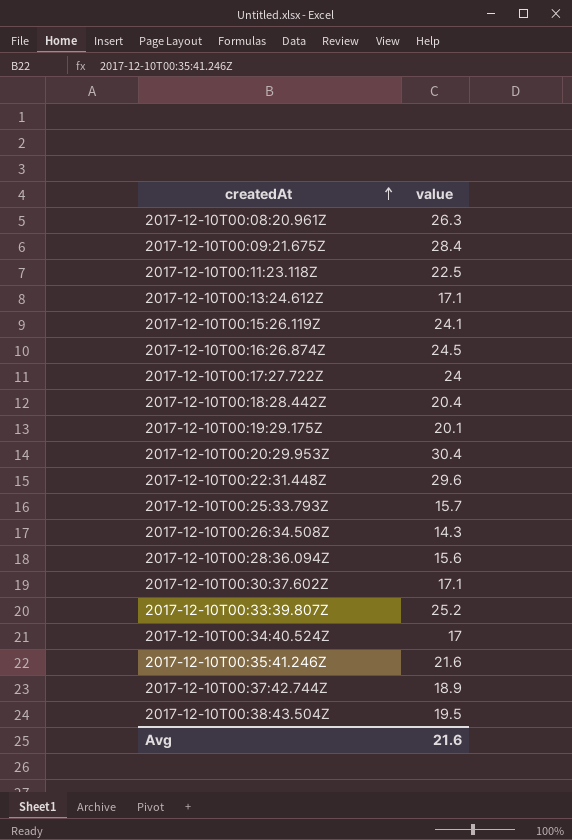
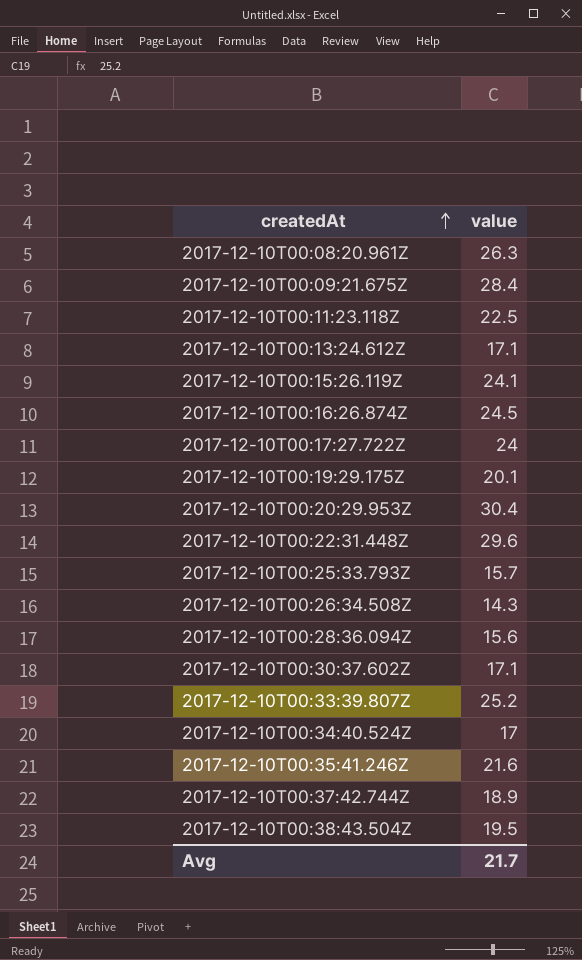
row 2017-12-10T00:18:28.442Z: 20.4 -> none
Avg | value: 21.6 -> 21.7

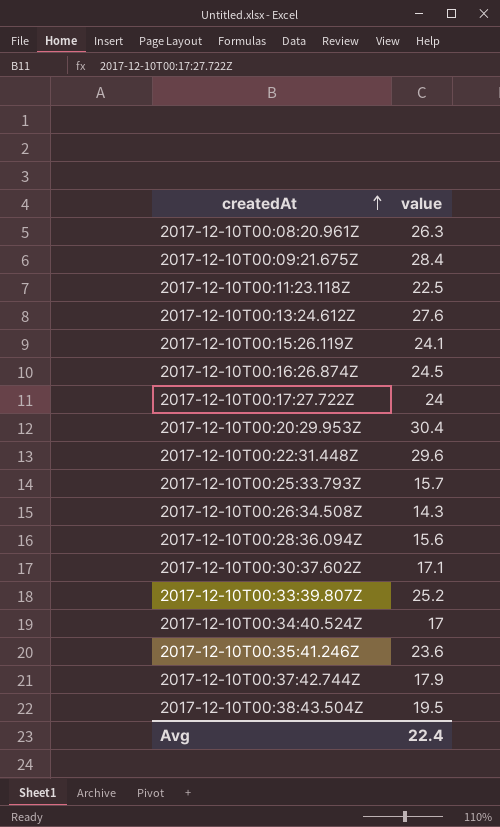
row 2017-12-10T00:19:29.175Z: 20.1 -> none
2017-12-10T00:13:24.612Z | value: 17.1 -> 27.6
2017-12-10T00:35:41.246Z | value: 21.6 -> 23.6
2017-12-10T00:37:42.744Z | value: 18.9 -> 17.9
Avg | value: 21.7 -> 22.4

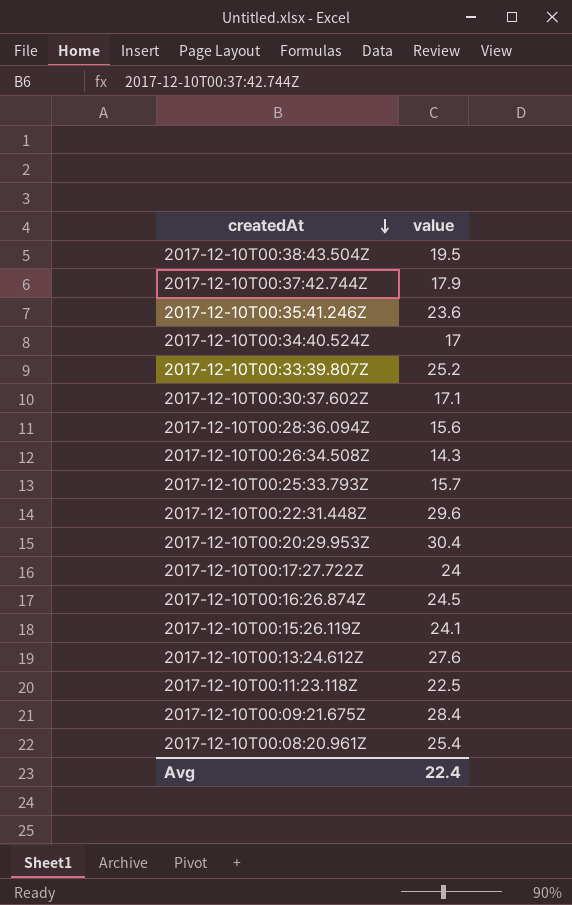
row order: createdAt ascending -> createdAt descending
2017-12-10T00:08:20.961Z | value: 26.3 -> 25.4

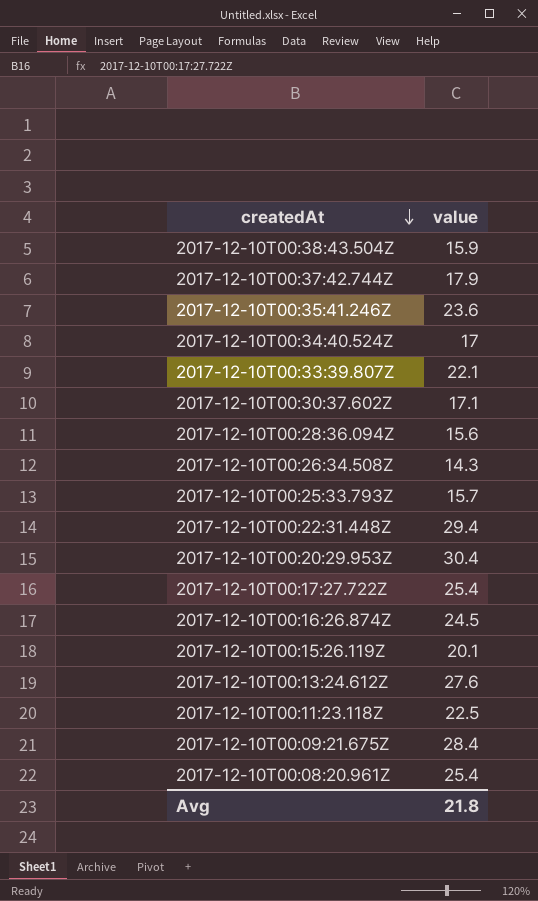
2017-12-10T00:38:43.504Z | value: 19.5 -> 15.9
2017-12-10T00:33:39.807Z | value: 25.2 -> 22.1
2017-12-10T00:22:31.448Z | value: 29.6 -> 29.4
2017-12-10T00:17:27.722Z | value: 24 -> 25.4
2017-12-10T00:15:26.119Z | value: 24.1 -> 20.1
Avg | value: 22.4 -> 21.8

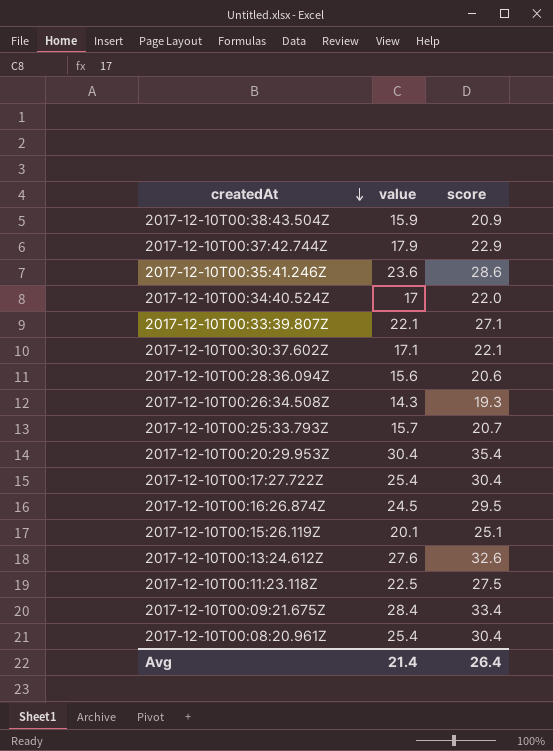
column score | formula: none -> [value] + 5
row 2017-12-10T00:22:31.448Z: 29.4 -> none
Avg | value: 21.8 -> 21.4

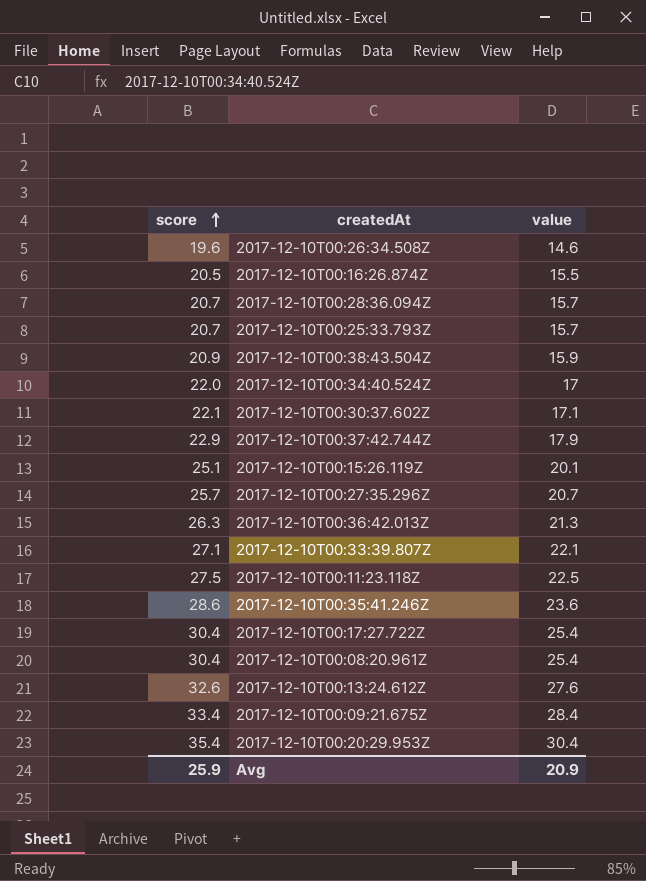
row order: createdAt descending -> score ascending
column score | position: 3 -> 1
2017-12-10T00:26:34.508Z | score: 19.3 -> 19.6
2017-12-10T00:26:34.508Z | value: 14.3 -> 14.6
2017-12-10T00:16:26.874Z | score: 29.5 -> 20.5
2017-12-10T00:16:26.874Z | value: 24.5 -> 15.5
2017-12-10T00:28:36.094Z | score: 20.6 -> 20.7
2017-12-10T00:28:36.094Z | value: 15.6 -> 15.7
row 2017-12-10T00:27:35.296Z: none -> 25.7 | 20.7
row 2017-12-10T00:36:42.013Z: none -> 26.3 | 21.3
Avg | score: 26.4 -> 25.9
Avg | value: 21.4 -> 20.9

